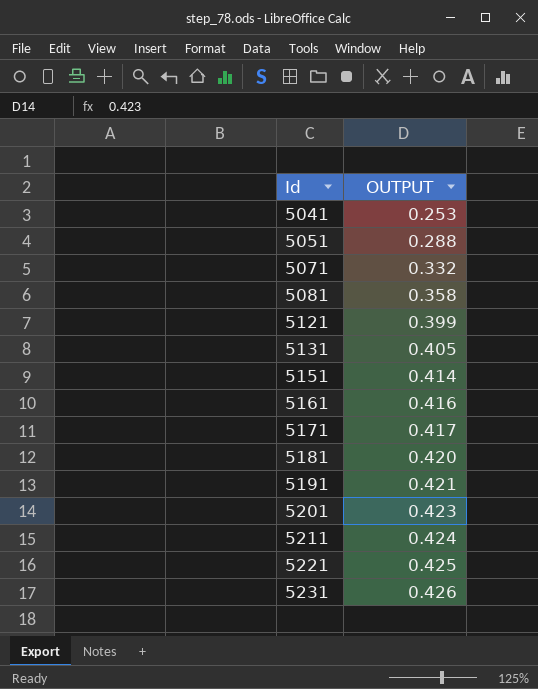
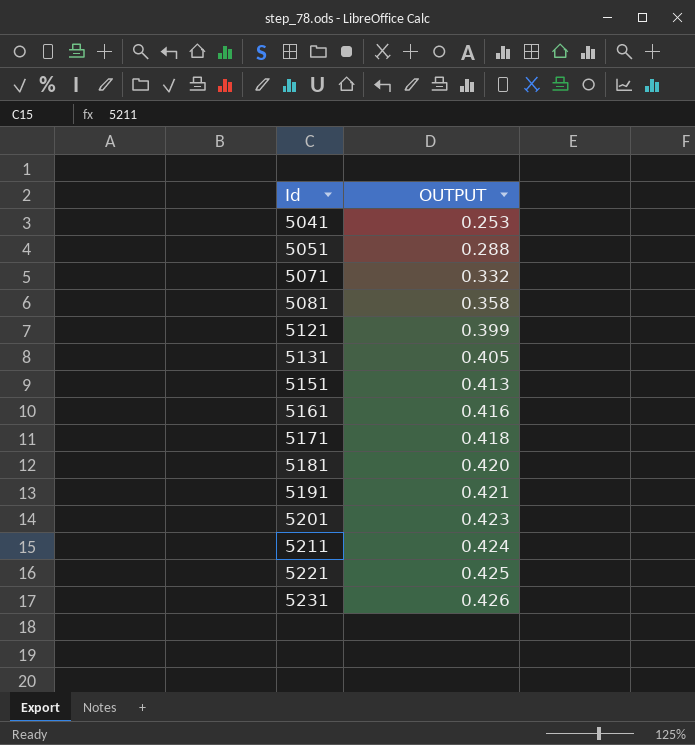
5151 | OUTPUT: 0.414 -> 0.413
5171 | OUTPUT: 0.417 -> 0.418

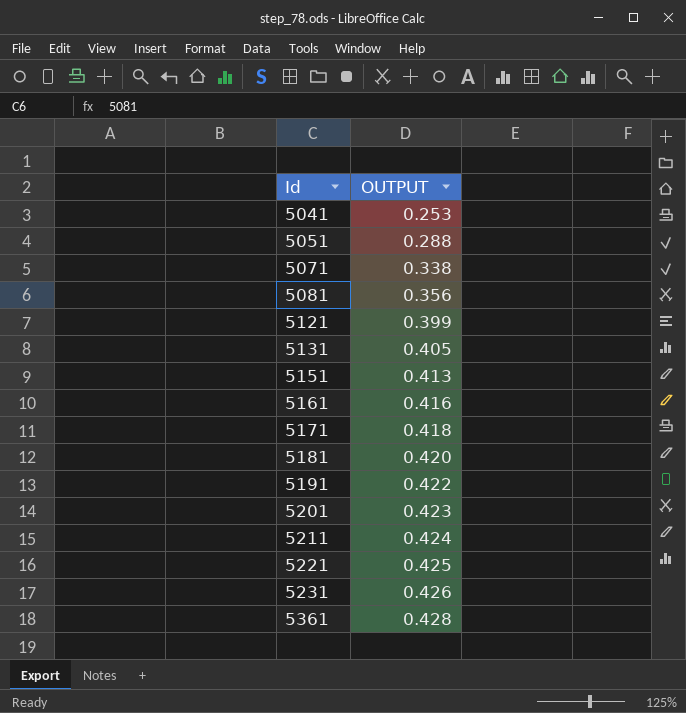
5071 | OUTPUT: 0.332 -> 0.338
5081 | OUTPUT: 0.358 -> 0.356
5191 | OUTPUT: 0.421 -> 0.422
row 5361: none -> 0.428

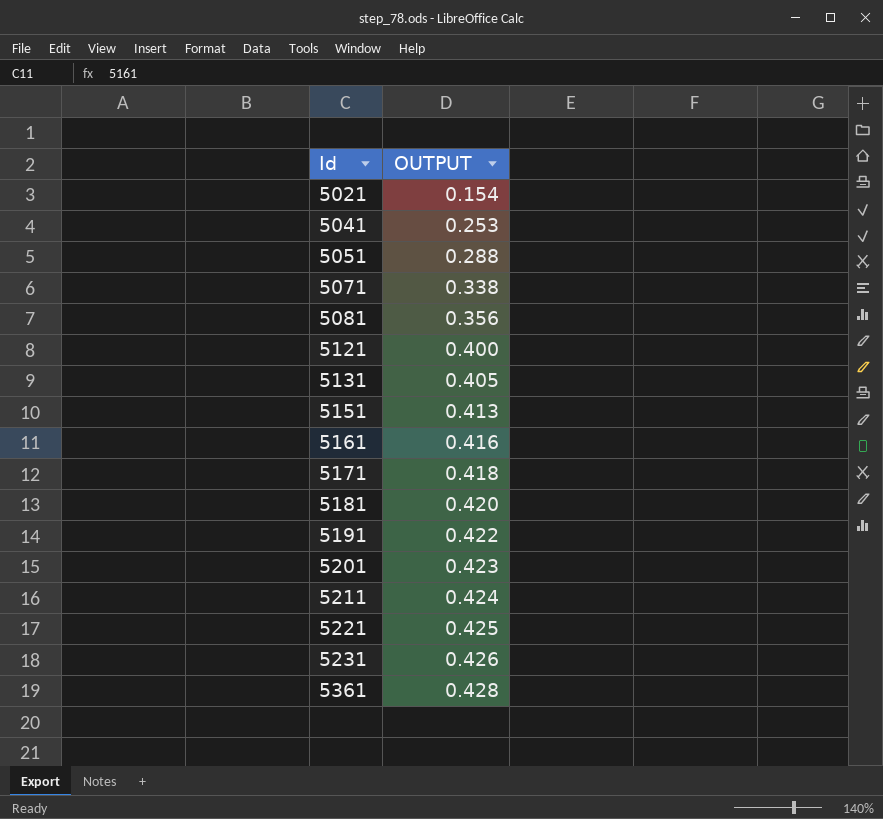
row 5021: none -> 0.154
5121 | OUTPUT: 0.399 -> 0.400

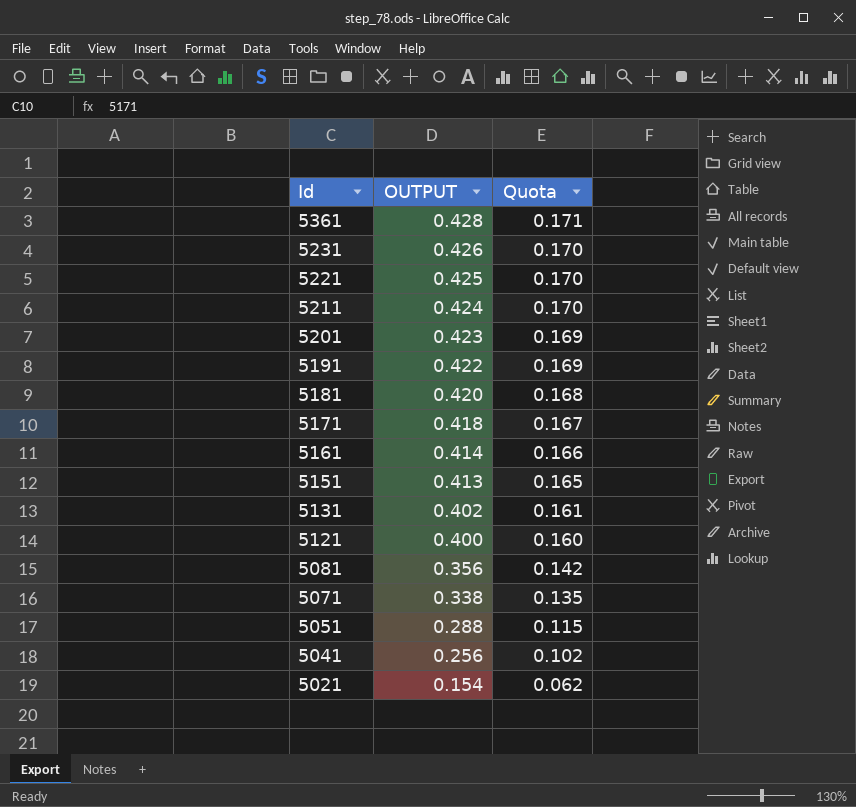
row order: Id ascending -> Id descending
column Quota | formula: none -> [OUTPUT] * 0.4
5161 | OUTPUT: 0.416 -> 0.414
5131 | OUTPUT: 0.405 -> 0.402
5041 | OUTPUT: 0.253 -> 0.256

